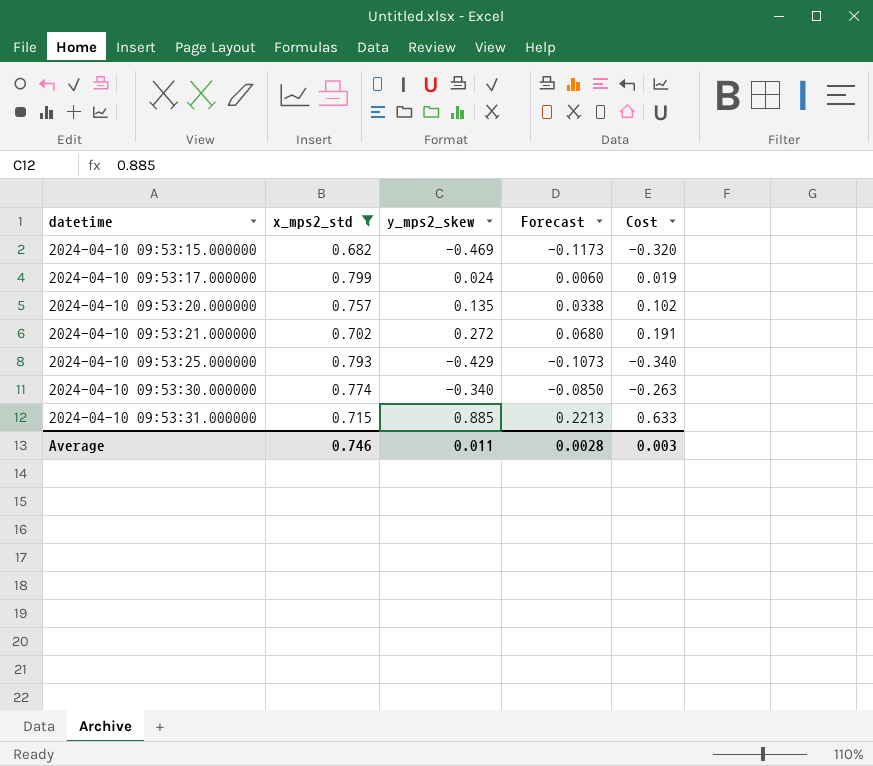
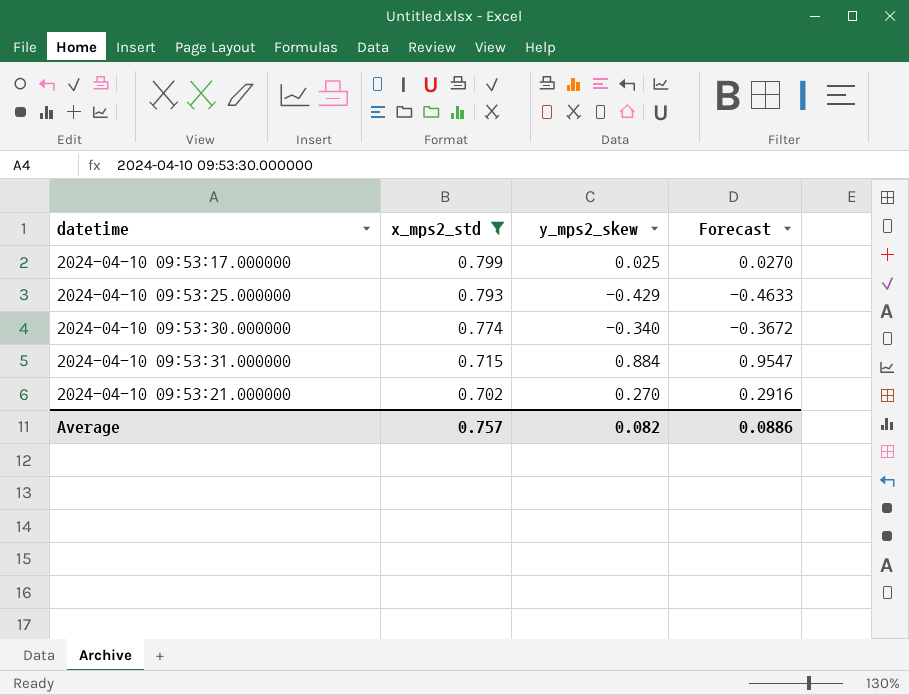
row order: datetime ascending -> x_mps2_std descending
column Cost | formula: [x_mps2_std] * [y_mps2_skew] -> none
column Forecast | formula: [y_mps2_skew] * 0.25 -> [y_mps2_skew] * 1.08
row 2024-04-10 09:53:15.000000: 0.682 | -0.469 | -0.1173 | -0.320 -> none
row 2024-04-10 09:53:20.000000: 0.757 | 0.135 | 0.0338 | 0.102 -> none
2024-04-10 09:53:17.000000 | y_mps2_skew: 0.024 -> 0.025
2024-04-10 09:53:31.000000 | y_mps2_skew: 0.885 -> 0.884
2024-04-10 09:53:21.000000 | y_mps2_skew: 0.272 -> 0.270
Average | x_mps2_std: 0.746 -> 0.757
Average | y_mps2_skew: 0.011 -> 0.082
Average | Forecast: 0.0028 -> 0.0886

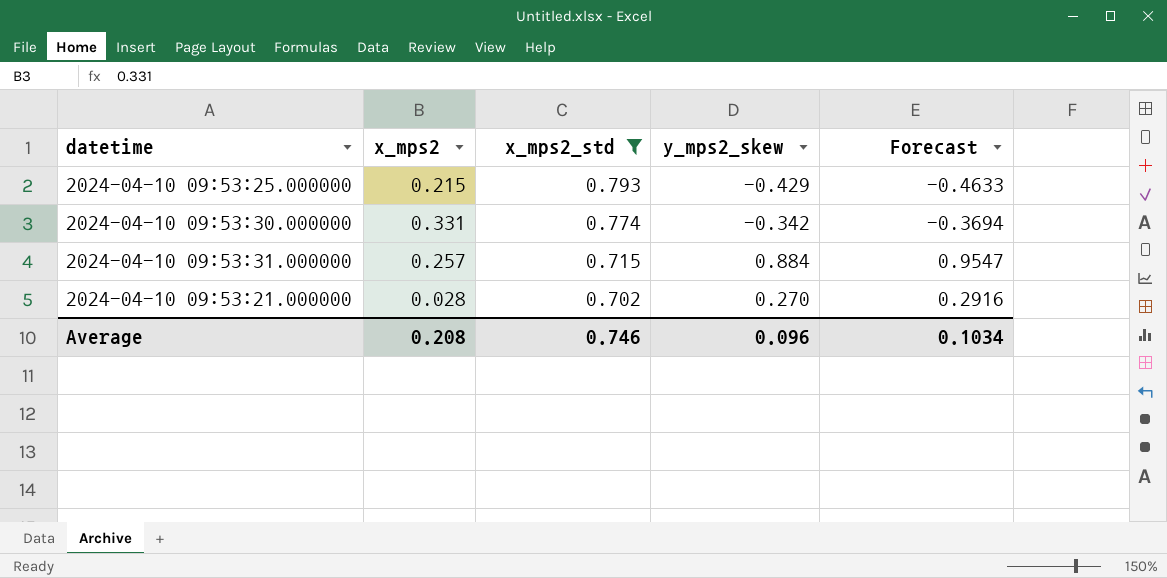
column x_mps2 | position: none -> 2
row 2024-04-10 09:53:17.000000: 0.799 | 0.025 | 0.0270 -> none
2024-04-10 09:53:30.000000 | y_mps2_skew: -0.340 -> -0.342
2024-04-10 09:53:30.000000 | Forecast: -0.3672 -> -0.3694
Average | x_mps2_std: 0.757 -> 0.746
Average | y_mps2_skew: 0.082 -> 0.096
Average | Forecast: 0.0886 -> 0.1034

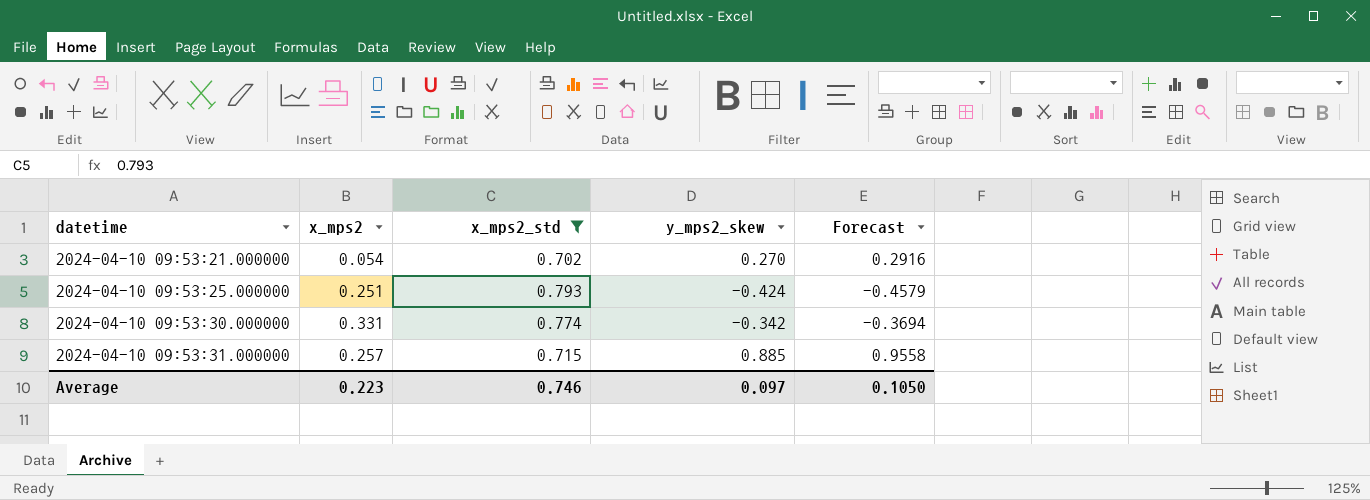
row order: x_mps2_std descending -> datetime ascending
2024-04-10 09:53:21.000000 | x_mps2: 0.028 -> 0.054
2024-04-10 09:53:25.000000 | x_mps2: 0.215 -> 0.251
2024-04-10 09:53:25.000000 | y_mps2_skew: -0.429 -> -0.424
2024-04-10 09:53:25.000000 | Forecast: -0.4633 -> -0.4579
2024-04-10 09:53:31.000000 | y_mps2_skew: 0.884 -> 0.885
2024-04-10 09:53:31.000000 | Forecast: 0.9547 -> 0.9558
Average | x_mps2: 0.208 -> 0.223
Average | y_mps2_skew: 0.096 -> 0.097
Average | Forecast: 0.1034 -> 0.1050

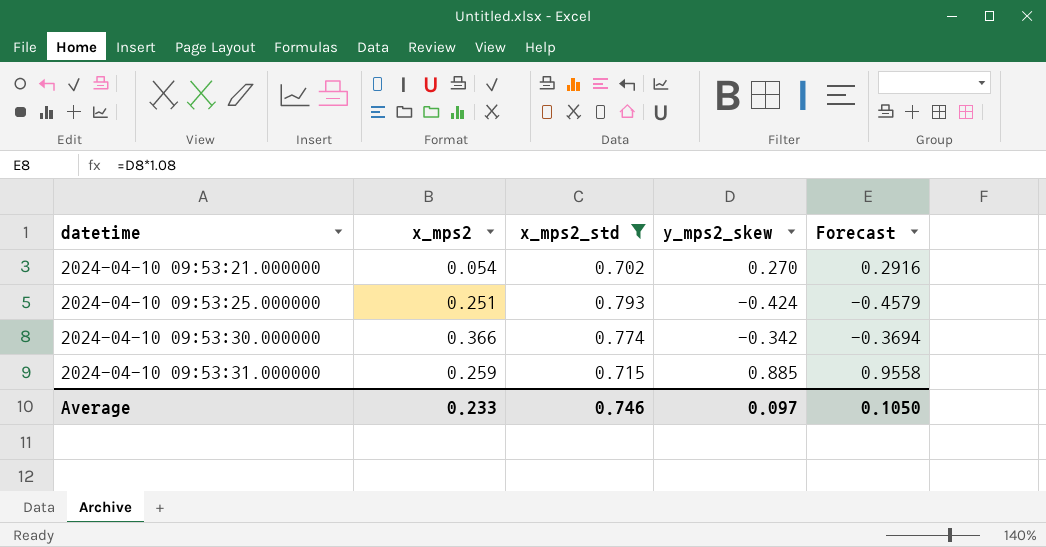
2024-04-10 09:53:30.000000 | x_mps2: 0.331 -> 0.366
2024-04-10 09:53:31.000000 | x_mps2: 0.257 -> 0.259
Average | x_mps2: 0.223 -> 0.233

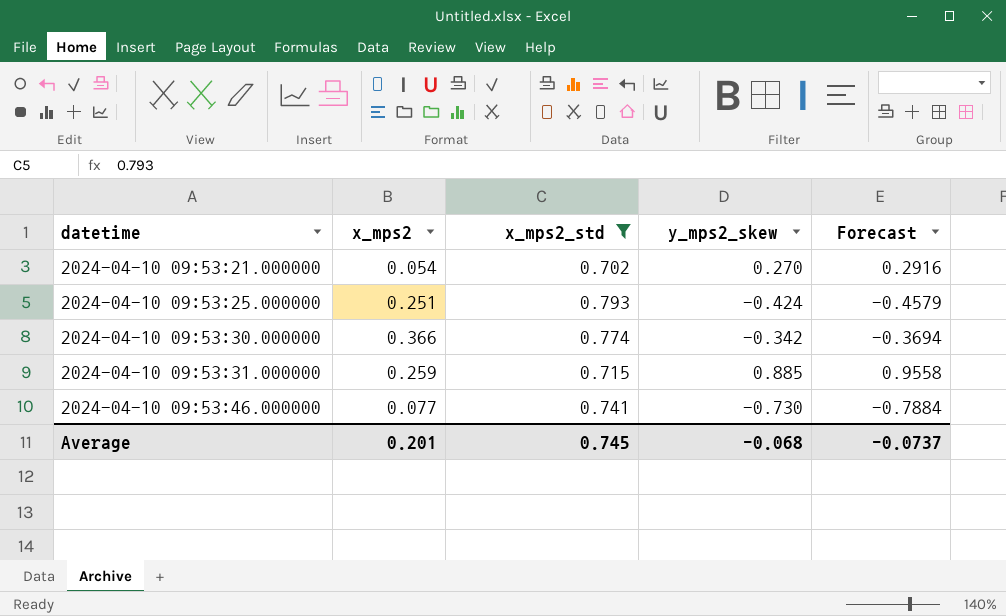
row 2024-04-10 09:53:46.000000: none -> 0.077 | 0.741 | -0.730 | -0.7884
Average | x_mps2: 0.233 -> 0.201
Average | x_mps2_std: 0.746 -> 0.745
Average | y_mps2_skew: 0.097 -> -0.068
Average | Forecast: 0.1050 -> -0.0737

